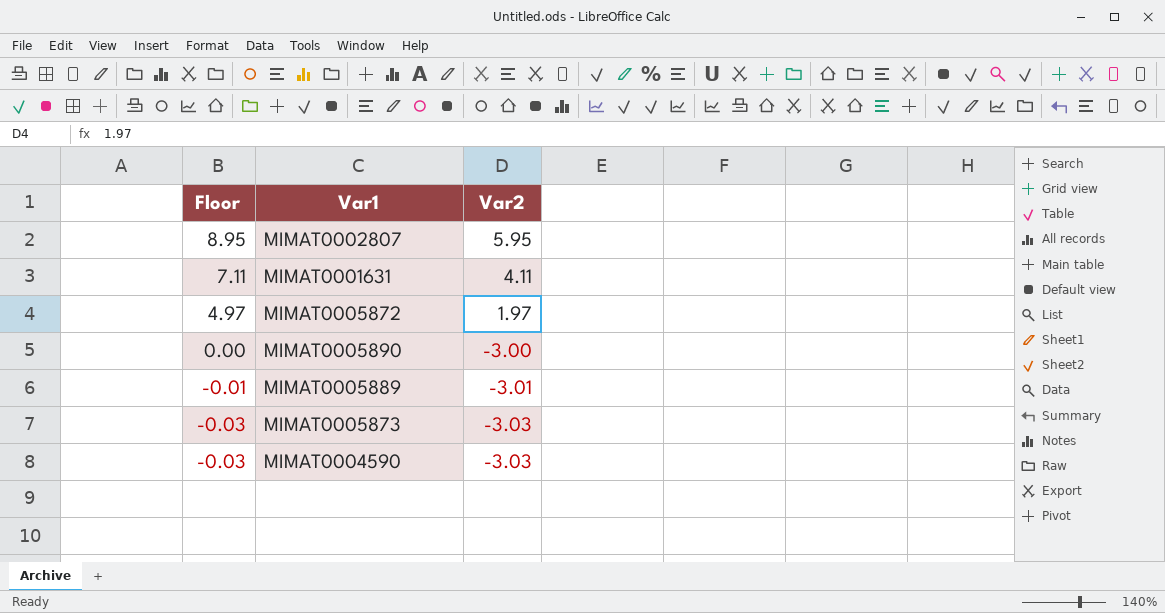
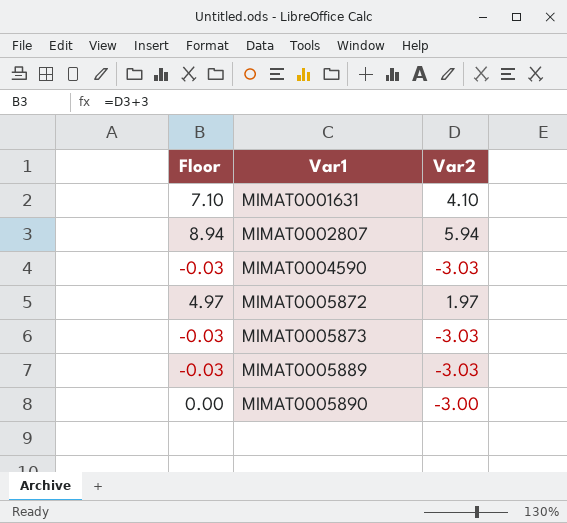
row order: Floor descending -> Var1 ascending
MIMAT0001631 | Floor: 7.11 -> 7.10
MIMAT0001631 | Var2: 4.11 -> 4.10
MIMAT0002807 | Floor: 8.95 -> 8.94
MIMAT0002807 | Var2: 5.95 -> 5.94
MIMAT0005889 | Floor: -0.01 -> -0.03
MIMAT0005889 | Var2: -3.01 -> -3.03

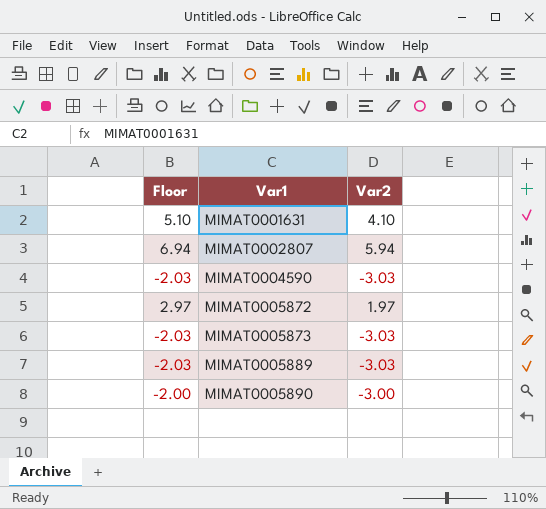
column Floor | formula: [Var2] + 3 -> [Var2] + 1

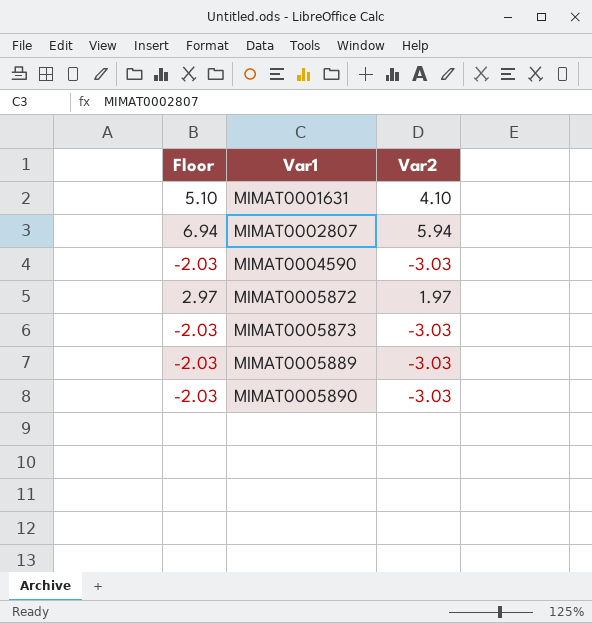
MIMAT0005890 | Floor: -2.00 -> -2.03
MIMAT0005890 | Var2: -3.00 -> -3.03

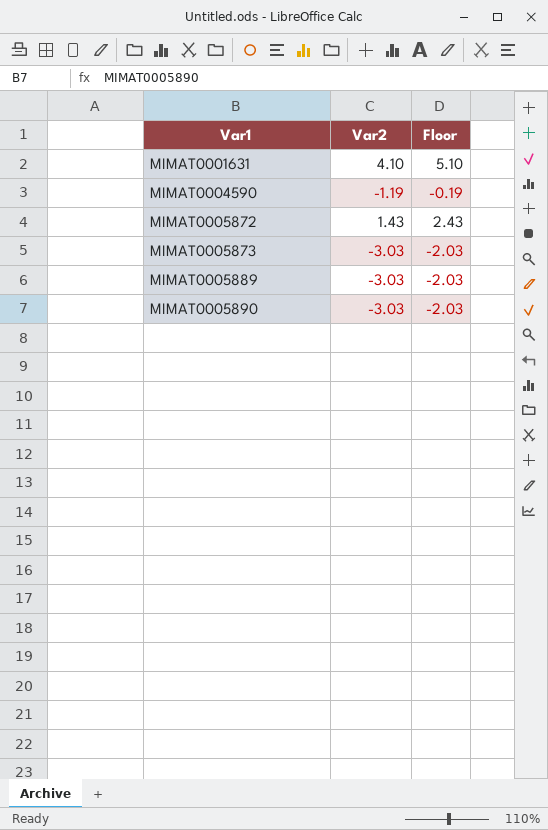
column Floor | position: 1 -> 3
row MIMAT0002807: 6.94 | 5.94 -> none
MIMAT0004590 | Var2: -3.03 -> -1.19
MIMAT0004590 | Floor: -2.03 -> -0.19
MIMAT0005872 | Var2: 1.97 -> 1.43
MIMAT0005872 | Floor: 2.97 -> 2.43

